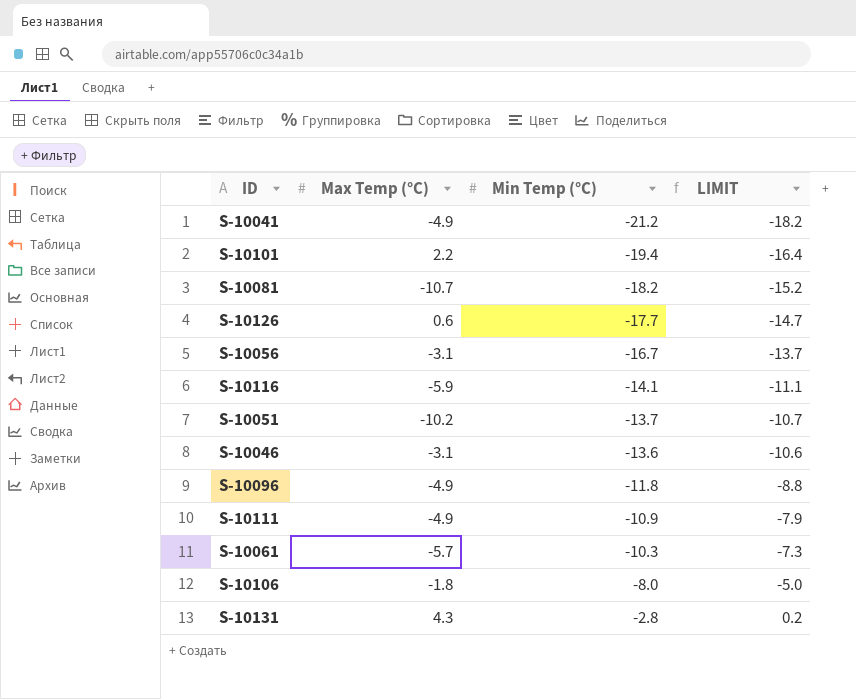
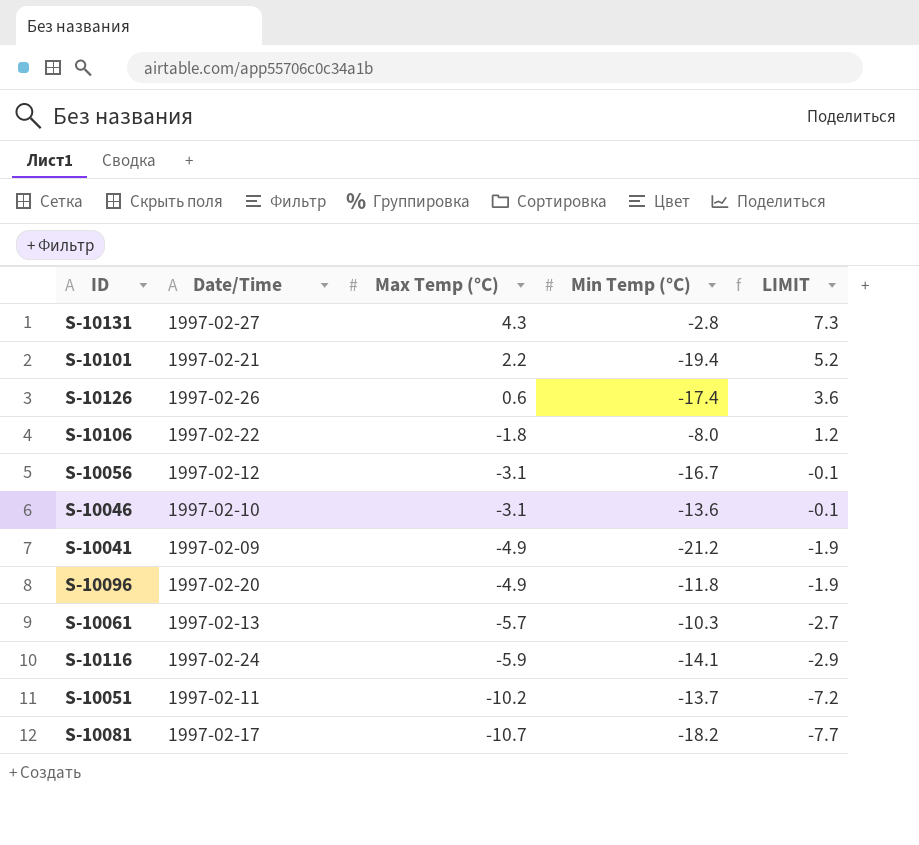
row order: Min Temp (°C) ascending -> Max Temp (°C) descending
column Date/Time | position: none -> 2
column LIMIT | formula: [Min Temp (°C)] + 3 -> [Max Temp (°C)] + 3
row S-10111: -4.9 | -10.9 | -7.9 -> none
S-10126 | Min Temp (°C): -17.7 -> -17.4

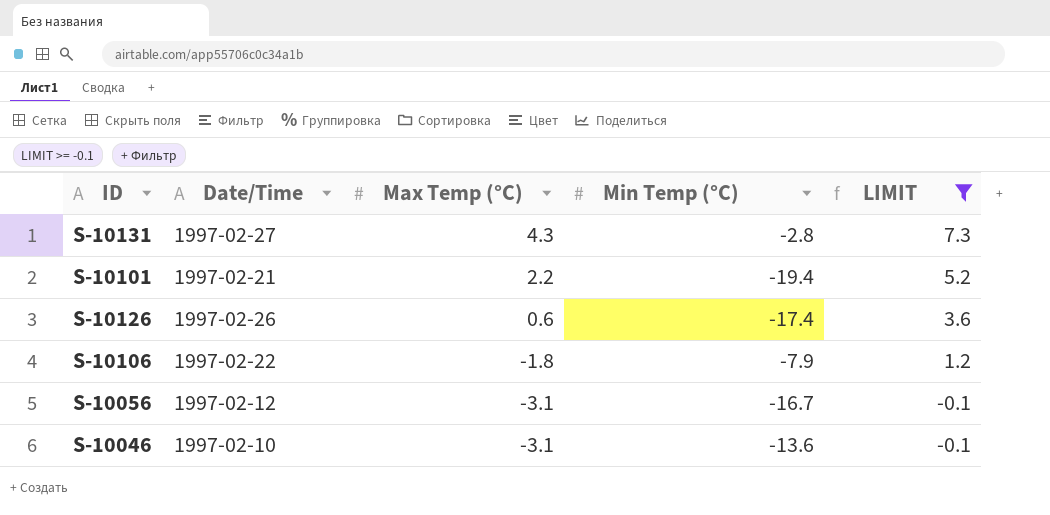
filter: none -> LIMIT >= -0.1
S-10106 | Min Temp (°C): -8.0 -> -7.9

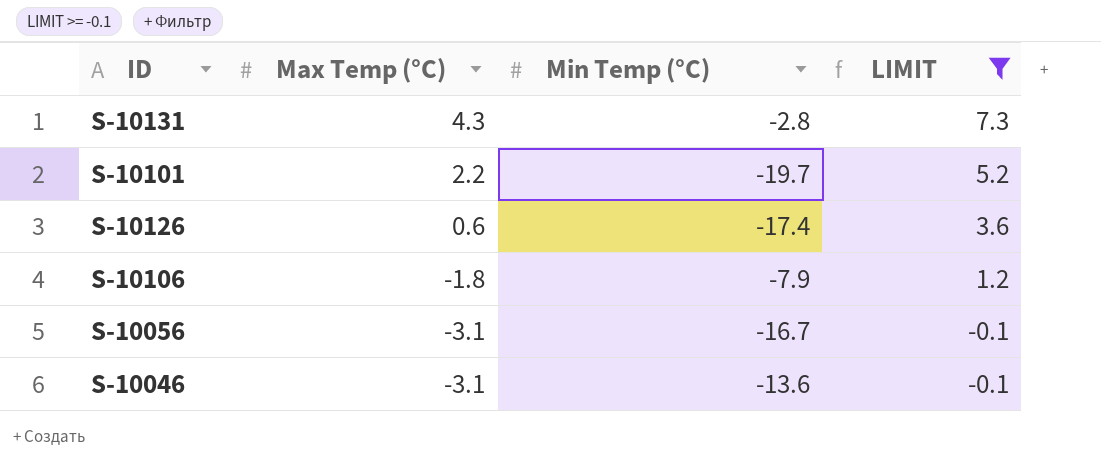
column Date/Time | position: 2 -> none
S-10101 | Min Temp (°C): -19.4 -> -19.7

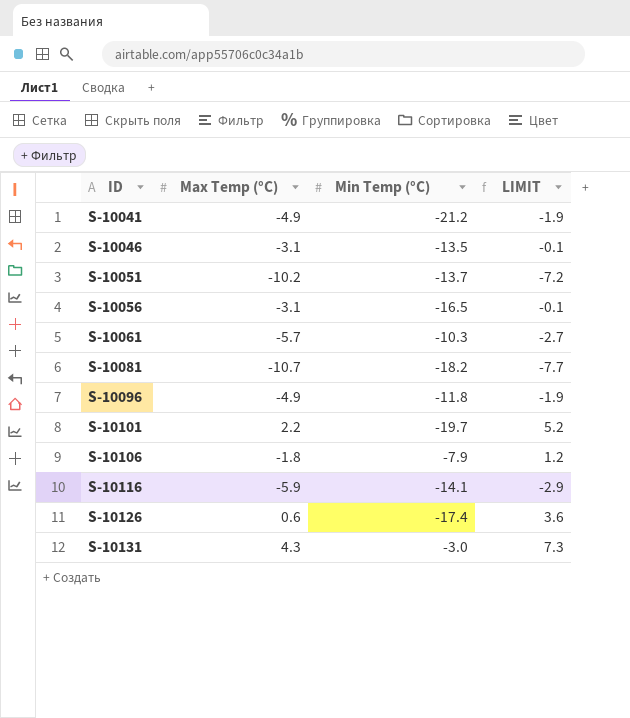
filter: LIMIT >= -0.1 -> none
row order: Max Temp (°C) descending -> ID ascending
S-10046 | Min Temp (°C): -13.6 -> -13.5
S-10056 | Min Temp (°C): -16.7 -> -16.5
S-10131 | Min Temp (°C): -2.8 -> -3.0

